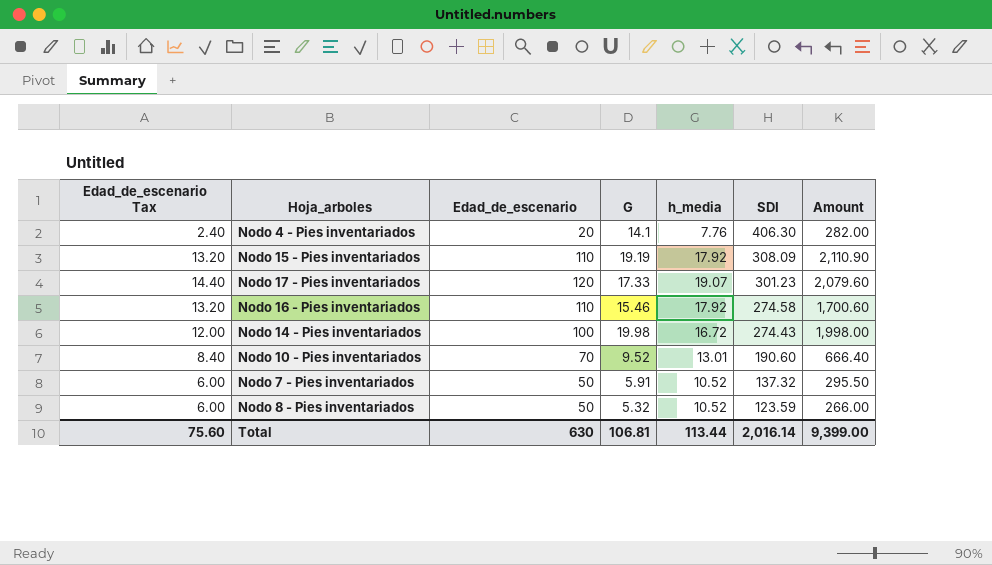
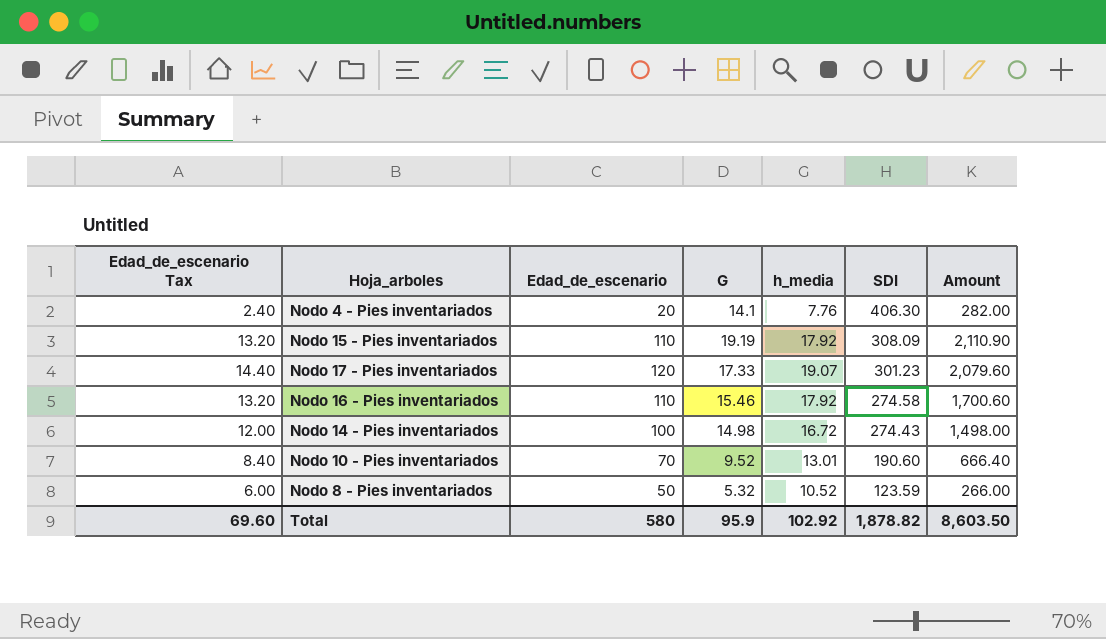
row Nodo 7 - Pies inventariados: 6.00 | 50 | 5.91 | 10.52 | 137.32 | 295.50 -> none
Nodo 14 - Pies inventariados | G: 19.98 -> 14.98
Nodo 14 - Pies inventariados | Amount: 1,998.00 -> 1,498.00
Total | Edad_de_escenario Tax: 75.60 -> 69.60
Total | Edad_de_escenario: 630 -> 580
Total | G: 106.81 -> 95.9
Total | h_media: 113.44 -> 102.92
Total | SDI: 2,016.14 -> 1,878.82
Total | Amount: 9,399.00 -> 8,603.50

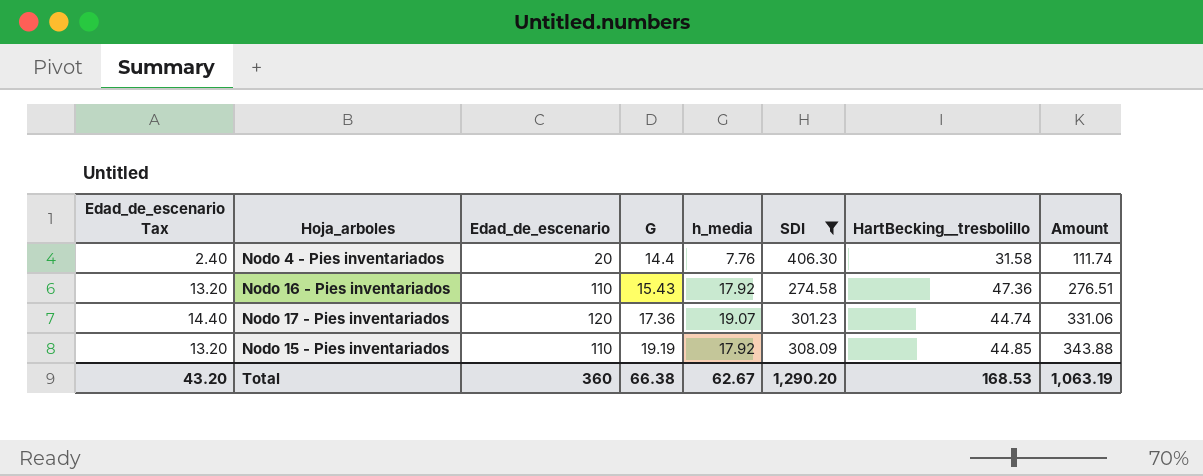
filter: none -> SDI >= 274.58
row order: SDI descending -> G ascending
column HartBecking__tresbolillo | position: none -> 7
column Amount | formula: [Edad_de_escenario] * [G] -> [G] * [h_media]
Nodo 4 - Pies inventariados | G: 14.1 -> 14.4
Nodo 16 - Pies inventariados | G: 15.46 -> 15.43
Nodo 17 - Pies inventariados | G: 17.33 -> 17.36
Total | Edad_de_escenario Tax: 69.60 -> 43.20
Total | Edad_de_escenario: 580 -> 360
Total | G: 95.9 -> 66.38
Total | h_media: 102.92 -> 62.67
Total | SDI: 1,878.82 -> 1,290.20
Total | Amount: 8,603.50 -> 1,063.19

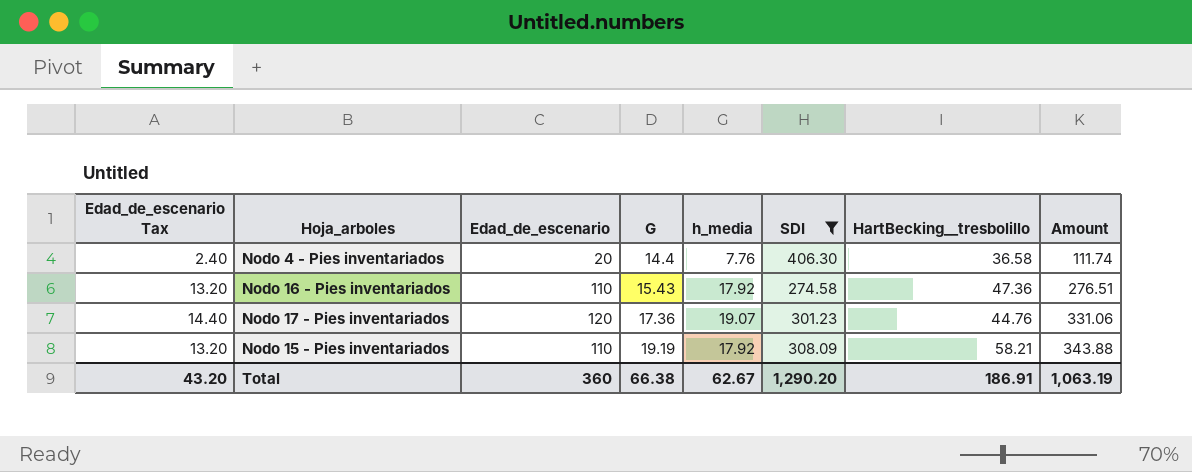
Nodo 4 - Pies inventariados | HartBecking__tresbolillo: 31.58 -> 36.58
Nodo 17 - Pies inventariados | HartBecking__tresbolillo: 44.74 -> 44.76
Nodo 15 - Pies inventariados | HartBecking__tresbolillo: 44.85 -> 58.21
Total | HartBecking__tresbolillo: 168.53 -> 186.91

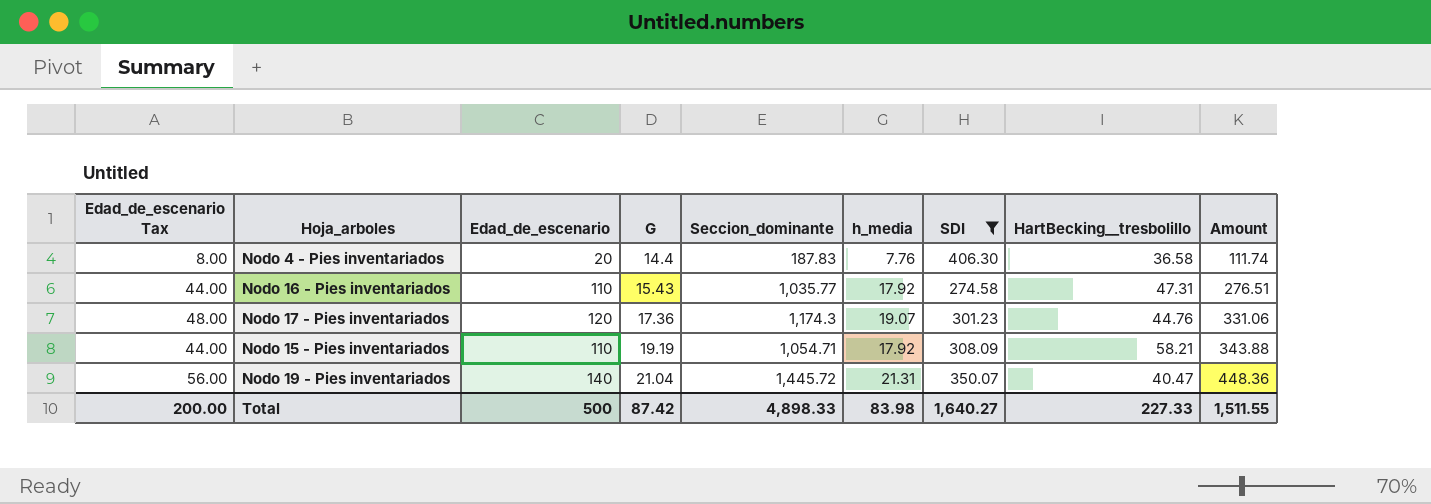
column Edad_de_escenario Tax | formula: [Edad_de_escenario] * 0.12 -> [Edad_de_escenario] * 0.4
column Seccion_dominante | position: none -> 5
Nodo 16 - Pies inventariados | HartBecking__tresbolillo: 47.36 -> 47.31
row Nodo 19 - Pies inventariados: none -> 56.00 | 140 | 21.04 | 1,445.72 | 21.31 | 350.07 | 40.47 | 448.36
Total | Edad_de_escenario Tax: 43.20 -> 200.00
Total | Edad_de_escenario: 360 -> 500
Total | G: 66.38 -> 87.42
Total | h_media: 62.67 -> 83.98
Total | SDI: 1,290.20 -> 1,640.27
Total | HartBecking__tresbolillo: 186.91 -> 227.33
Total | Amount: 1,063.19 -> 1,511.55

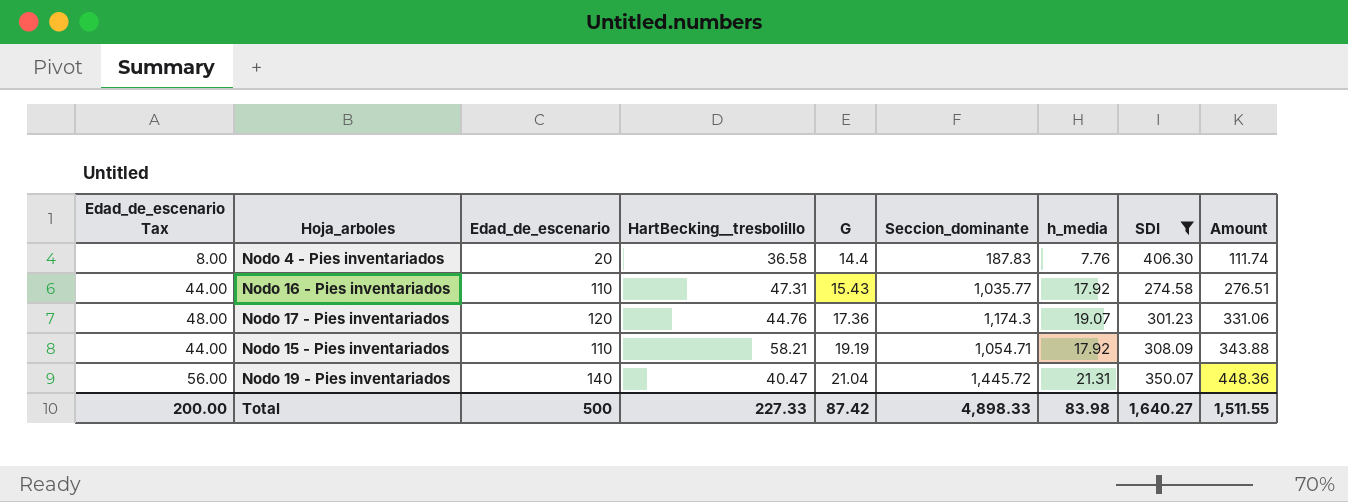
column HartBecking__tresbolillo | position: 8 -> 4

